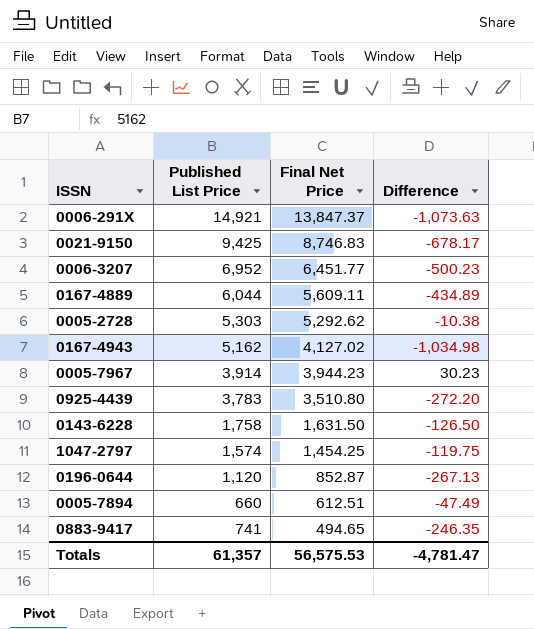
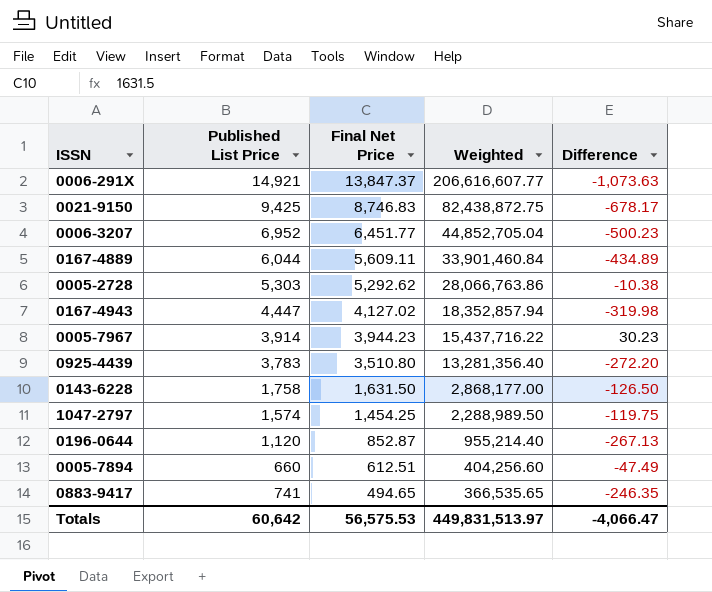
column Weighted | formula: none -> [Published List Price] * [Final Net Price]
0167-4943 | Published List Price: 5,162 -> 4,447
0167-4943 | Difference: -1,034.98 -> -319.98
Totals | Published List Price: 61,357 -> 60,642
Totals | Difference: -4,781.47 -> -4,066.47

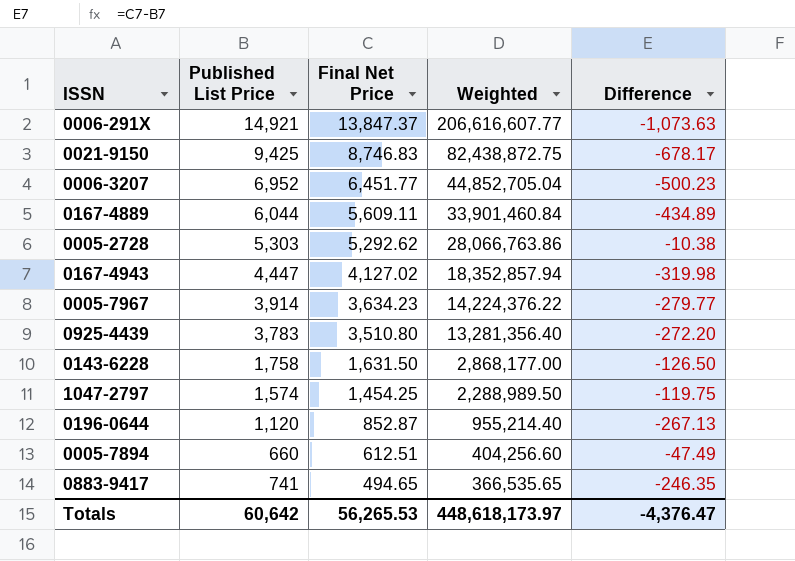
0005-7967 | Final Net Price: 3,944.23 -> 3,634.23
0005-7967 | Weighted: 15,437,716.22 -> 14,224,376.22
0005-7967 | Difference: 30.23 -> -279.77
Totals | Final Net Price: 56,575.53 -> 56,265.53
Totals | Weighted: 449,831,513.97 -> 448,618,173.97
Totals | Difference: -4,066.47 -> -4,376.47

